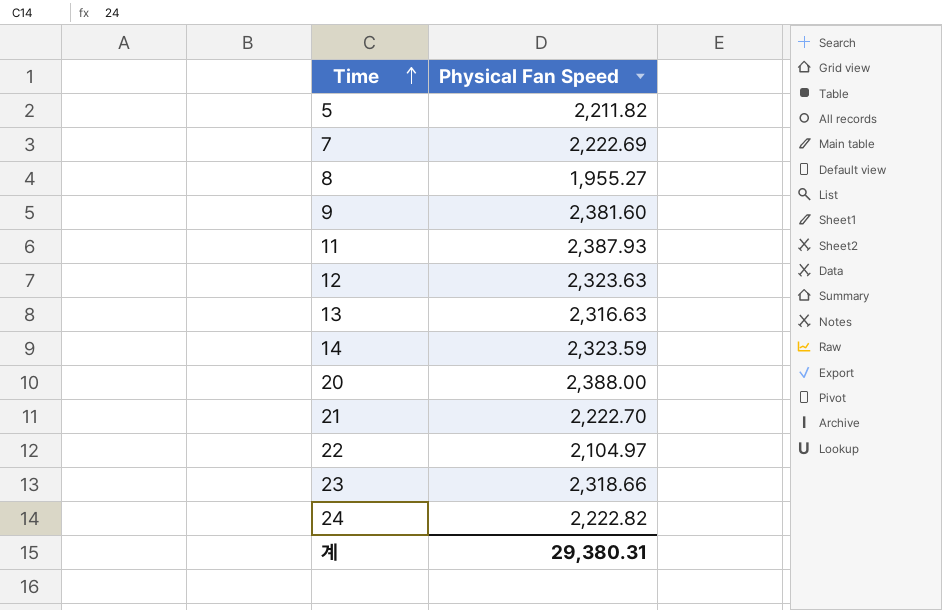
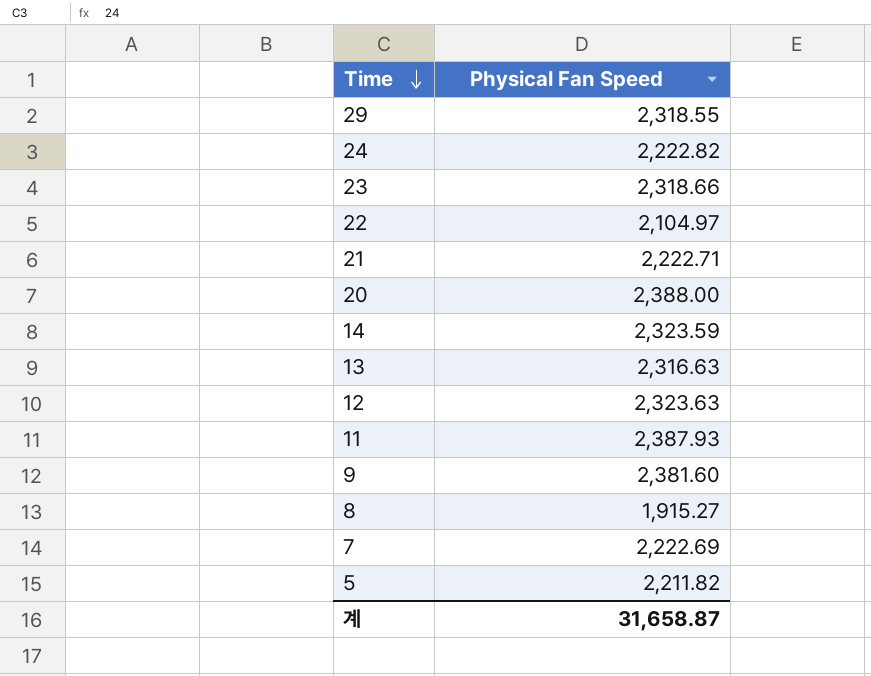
row order: Time ascending -> Time descending
row 29: none -> 2,318.55
21 | Physical Fan Speed: 2,222.70 -> 2,222.71
8 | Physical Fan Speed: 1,955.27 -> 1,915.27
계 | Physical Fan Speed: 29,380.31 -> 31,658.87

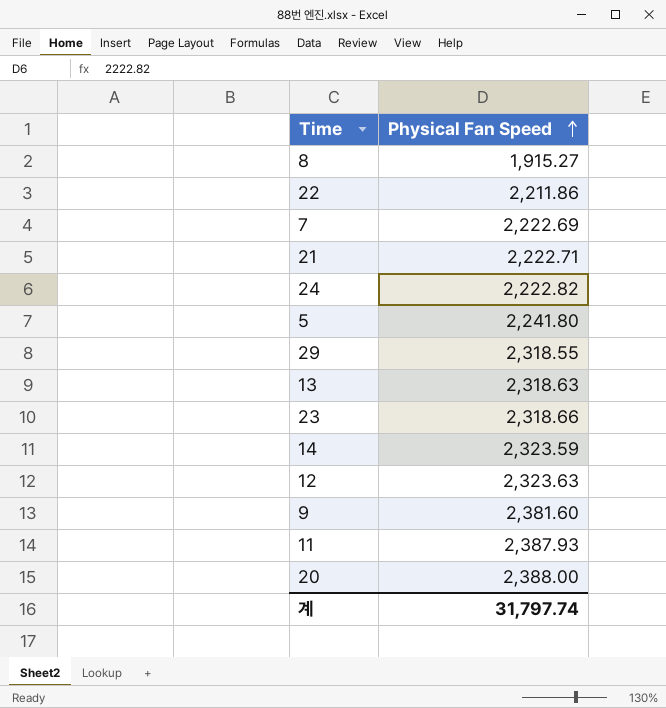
row order: Time descending -> Physical Fan Speed ascending
22 | Physical Fan Speed: 2,104.97 -> 2,211.86
5 | Physical Fan Speed: 2,211.82 -> 2,241.80
13 | Physical Fan Speed: 2,316.63 -> 2,318.63
계 | Physical Fan Speed: 31,658.87 -> 31,797.74

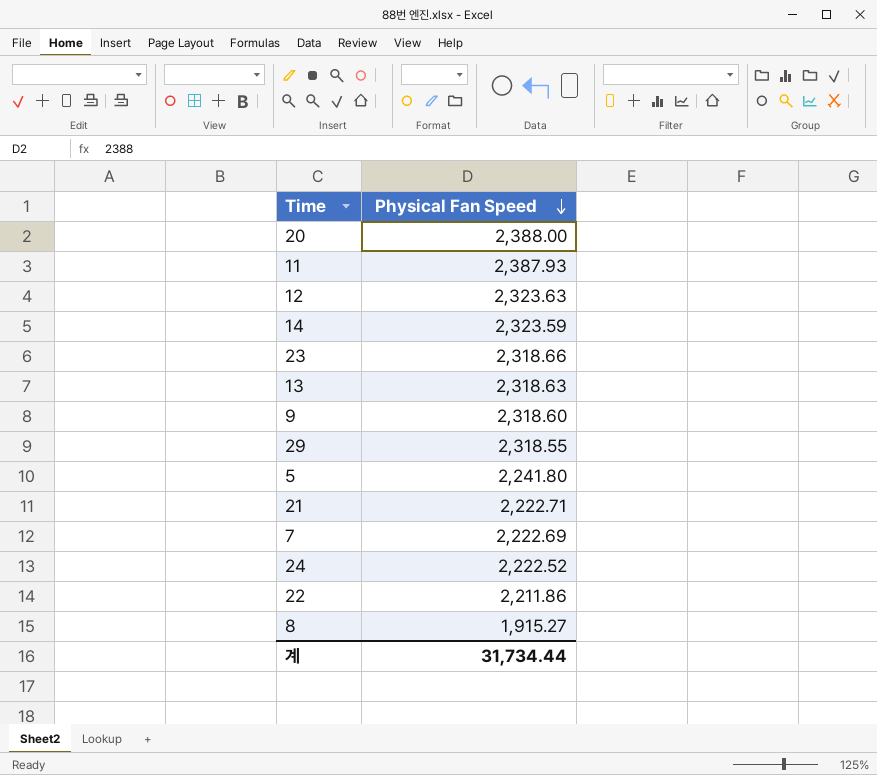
row order: Physical Fan Speed ascending -> Physical Fan Speed descending
9 | Physical Fan Speed: 2,381.60 -> 2,318.60
24 | Physical Fan Speed: 2,222.82 -> 2,222.52
계 | Physical Fan Speed: 31,797.74 -> 31,734.44

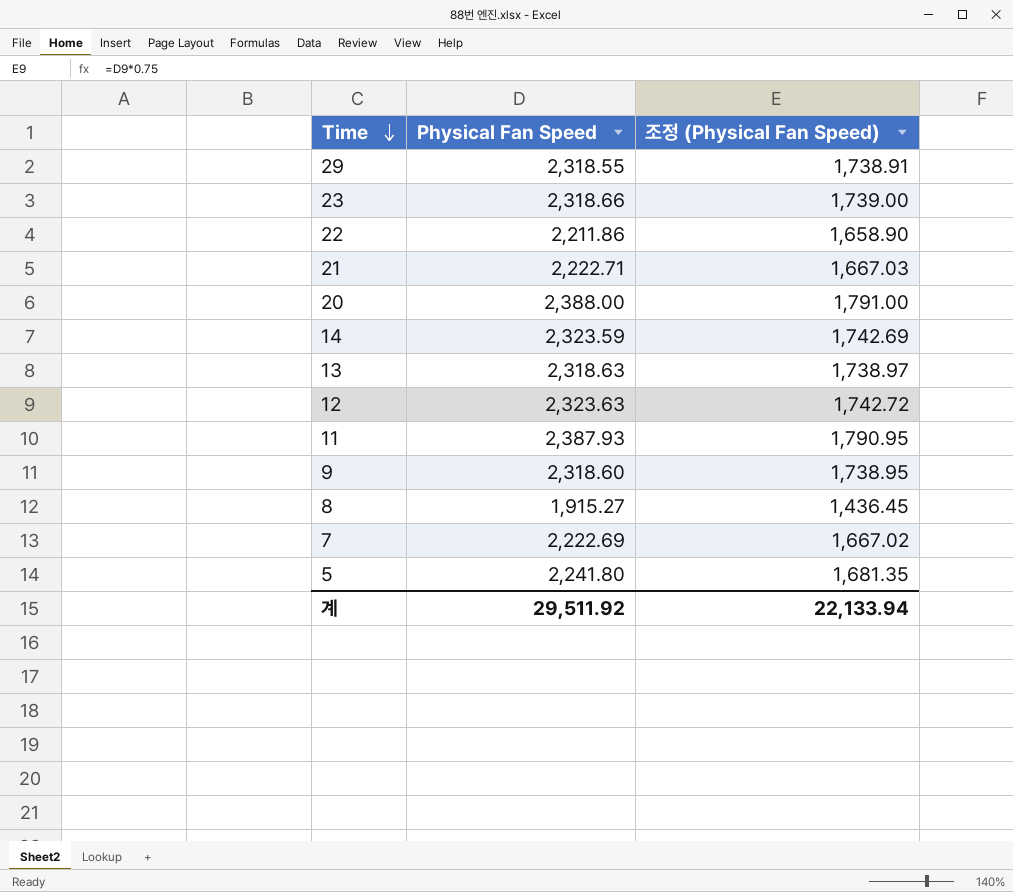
row order: Physical Fan Speed descending -> Time descending
column 조정 (Physical Fan Speed) | formula: none -> [Physical Fan Speed] * 0.75
row 24: 2,222.52 -> none
계 | Physical Fan Speed: 31,734.44 -> 29,511.92

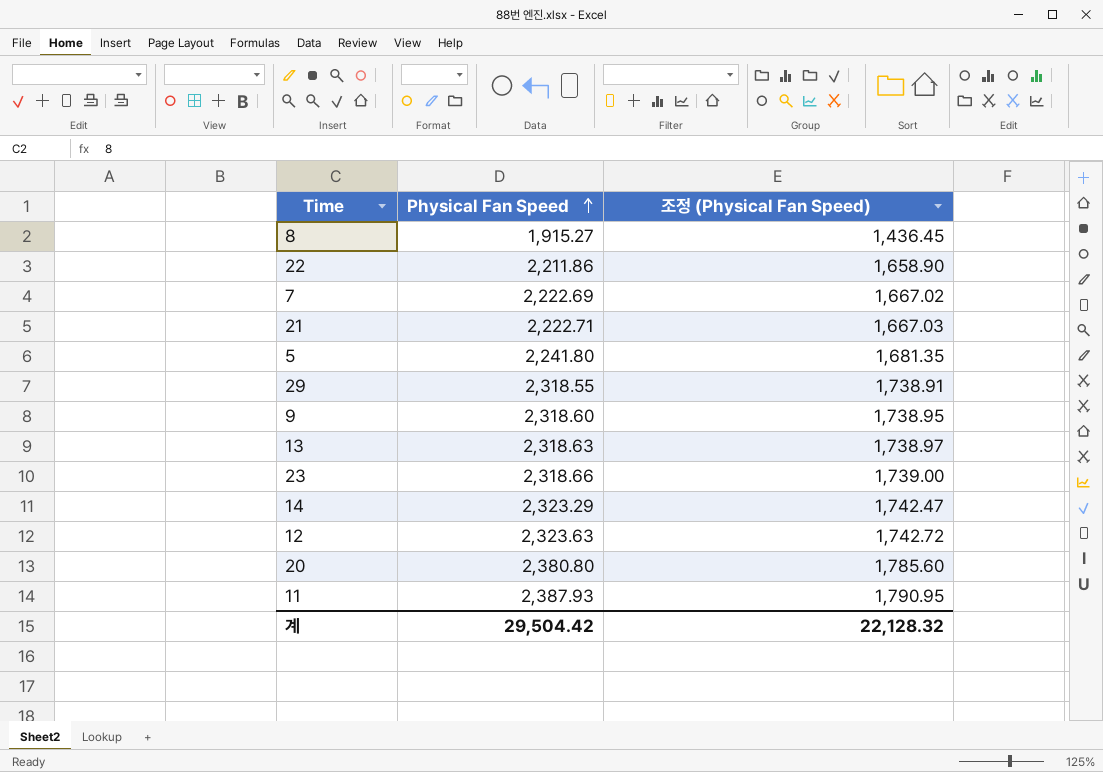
row order: Time descending -> Physical Fan Speed ascending
14 | Physical Fan Speed: 2,323.59 -> 2,323.29
14 | 조정 (Physical Fan Speed): 1,742.69 -> 1,742.47
20 | Physical Fan Speed: 2,388.00 -> 2,380.80
20 | 조정 (Physical Fan Speed): 1,791.00 -> 1,785.60
계 | Physical Fan Speed: 29,511.92 -> 29,504.42
계 | 조정 (Physical Fan Speed): 22,133.94 -> 22,128.32

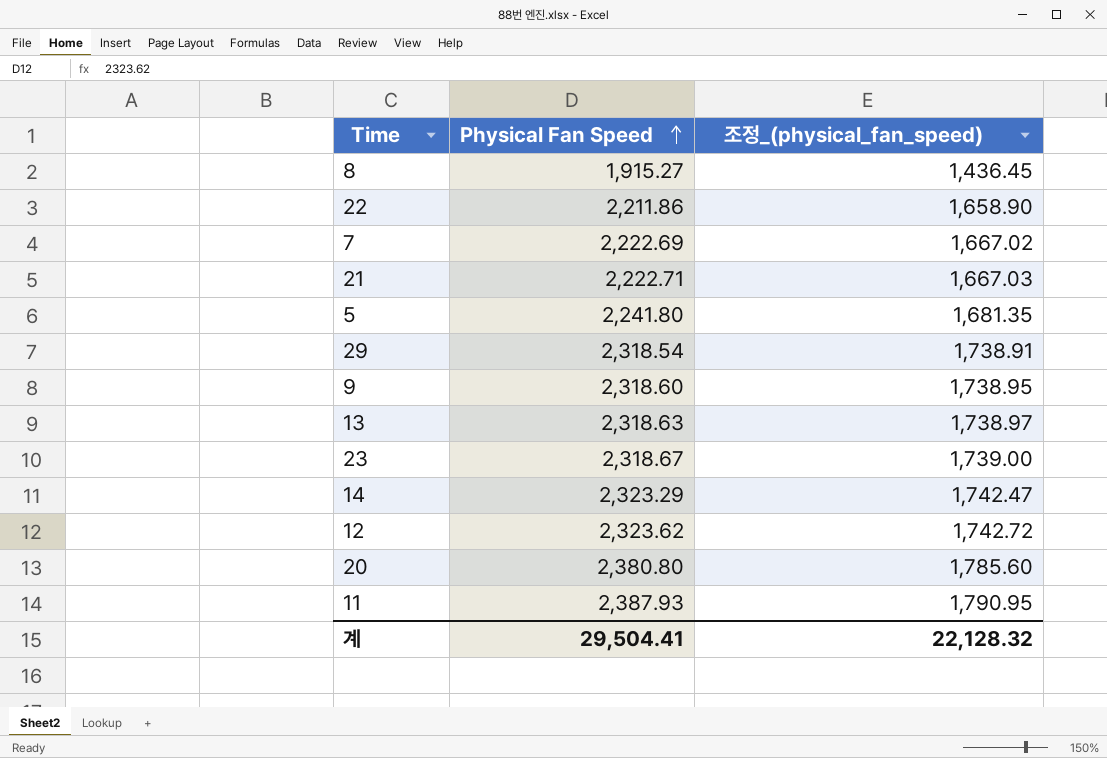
column name: 조정 (Physical Fan Speed) -> 조정_(physical_fan_speed)
29 | Physical Fan Speed: 2,318.55 -> 2,318.54
23 | Physical Fan Speed: 2,318.66 -> 2,318.67
12 | Physical Fan Speed: 2,323.63 -> 2,323.62
계 | Physical Fan Speed: 29,504.42 -> 29,504.41

